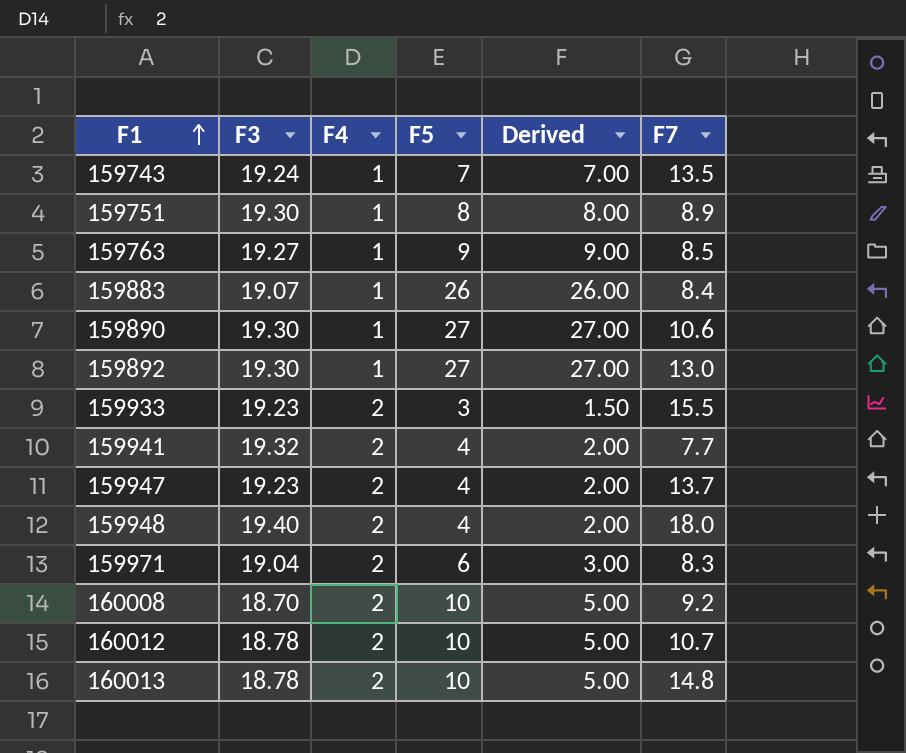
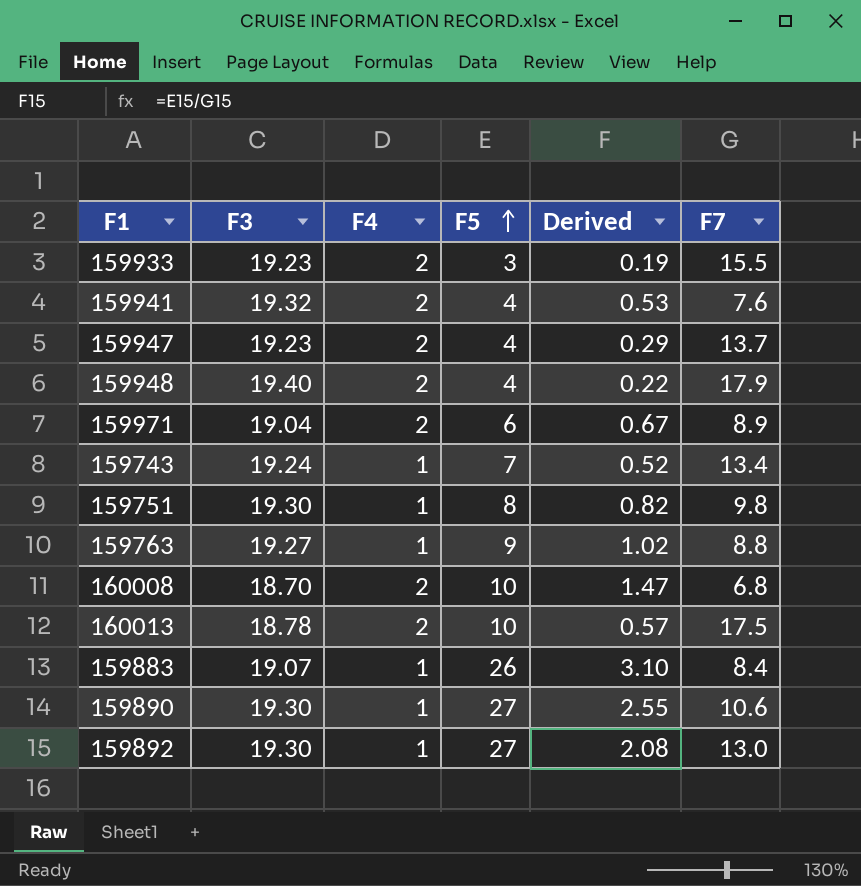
row order: F1 ascending -> F5 ascending
column Derived | formula: [F5] / [F4] -> [F5] / [F7]
row 160012: 18.78 | 2 | 10 | 5.00 | 10.7 -> none
159941 | F7: 7.7 -> 7.6
159948 | F7: 18.0 -> 17.9
159971 | F7: 8.3 -> 8.9
159743 | F7: 13.5 -> 13.4
159751 | F7: 8.9 -> 9.8
159763 | F7: 8.5 -> 8.8
160008 | F7: 9.2 -> 6.8
160013 | F7: 14.8 -> 17.5

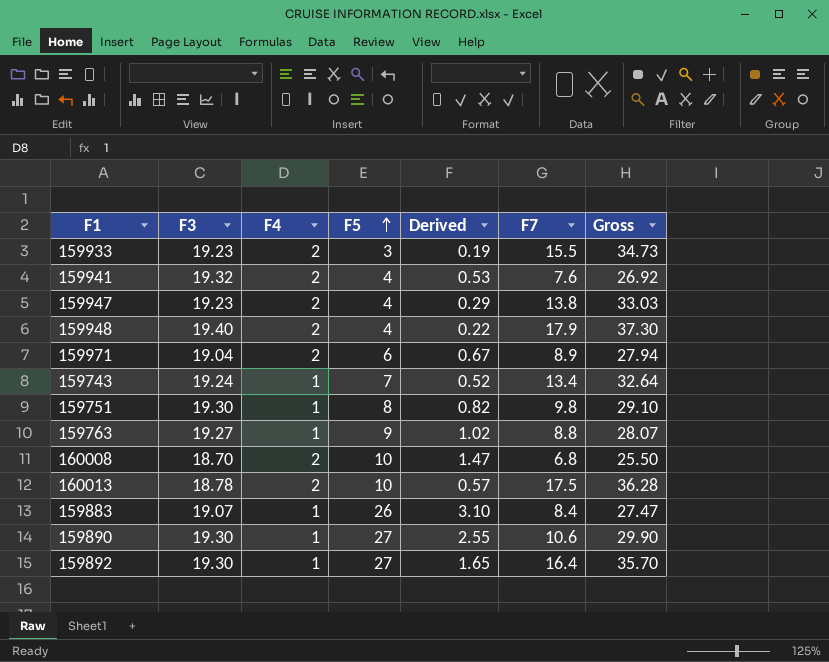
column Gross | formula: none -> [F3] + [F7]
159947 | F7: 13.7 -> 13.8
159892 | Derived: 2.08 -> 1.65
159892 | F7: 13.0 -> 16.4

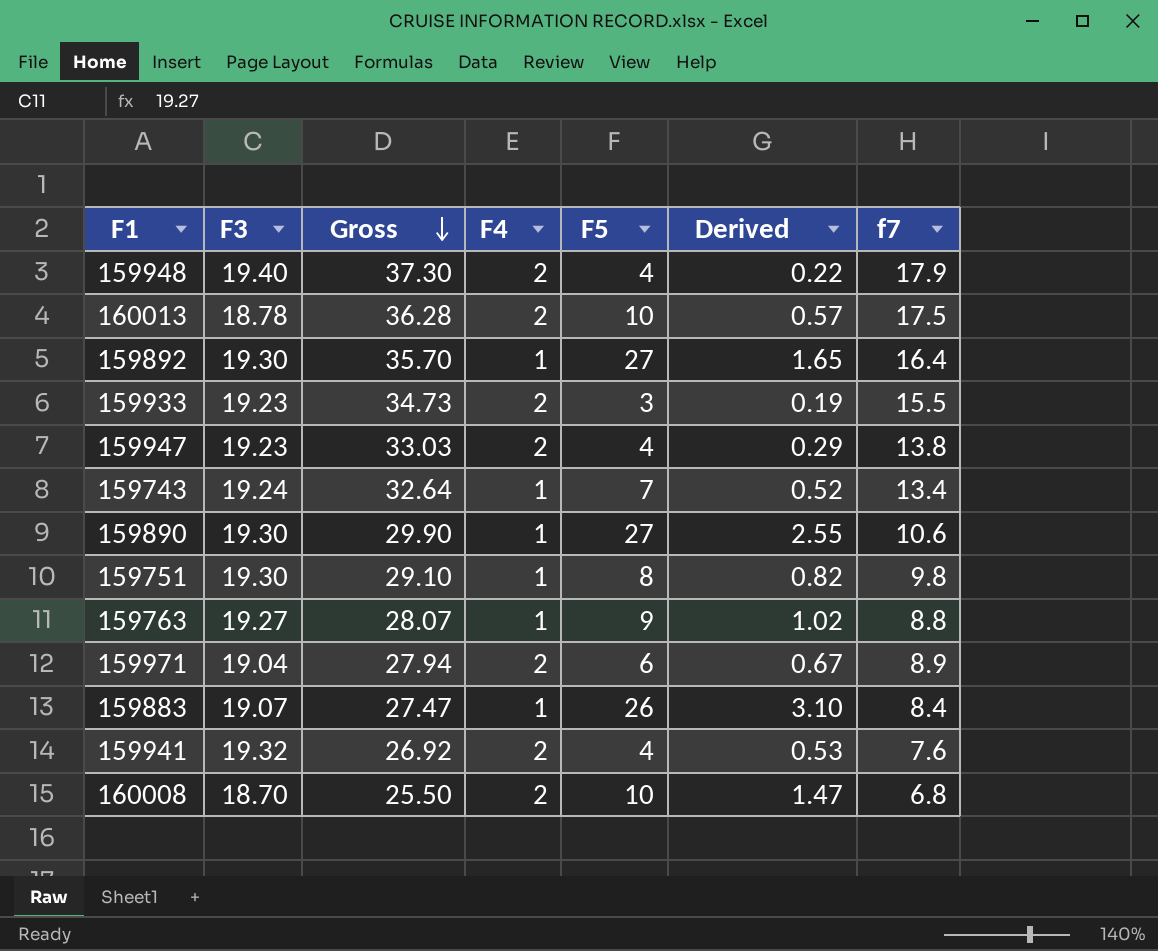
row order: F5 ascending -> Gross descending
column Gross | position: 7 -> 3
column name: F7 -> f7

